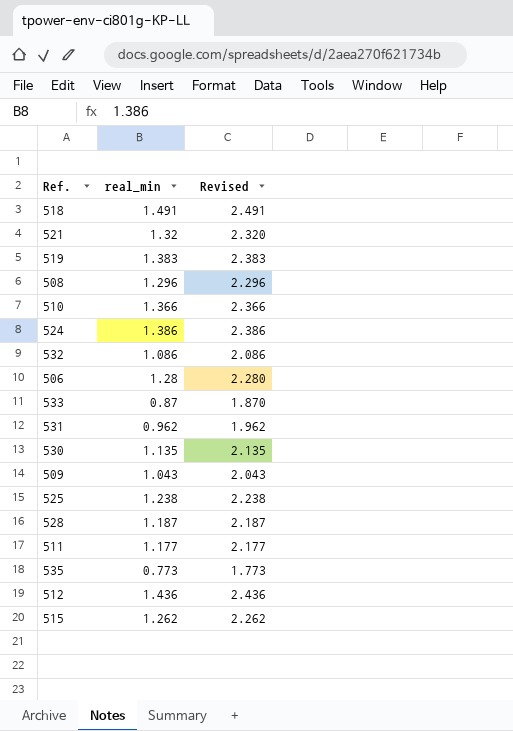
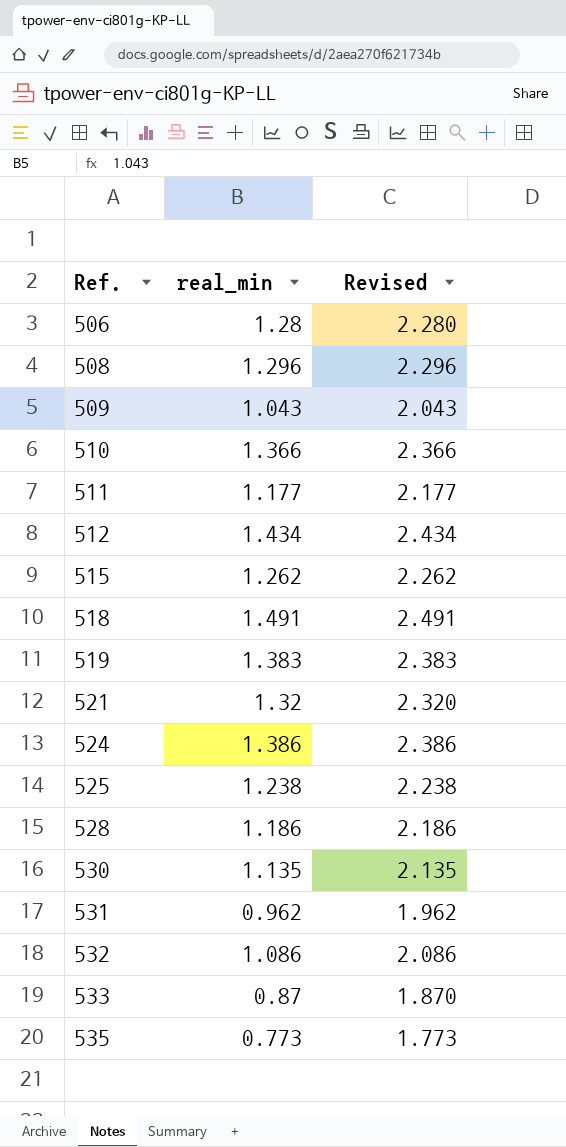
row order: none -> Ref. ascending
512 | real_min: 1.436 -> 1.434
512 | Revised: 2.436 -> 2.434
528 | real_min: 1.187 -> 1.186
528 | Revised: 2.187 -> 2.186

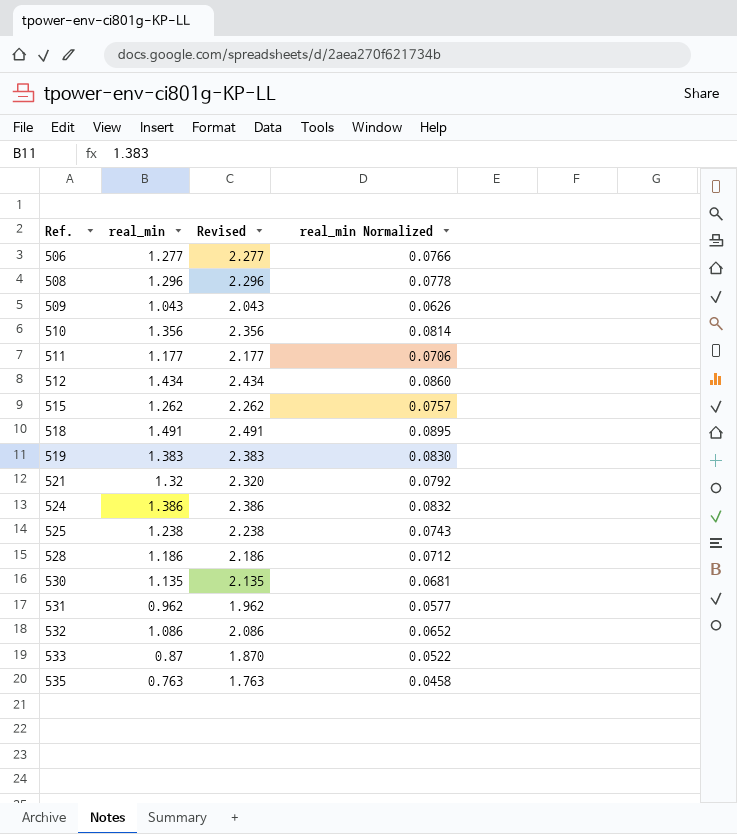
column real_min Normalized | formula: none -> [real_min] * 0.06
506 | real_min: 1.28 -> 1.277
506 | Revised: 2.280 -> 2.277
510 | real_min: 1.366 -> 1.356
510 | Revised: 2.366 -> 2.356
535 | real_min: 0.773 -> 0.763
535 | Revised: 1.773 -> 1.763

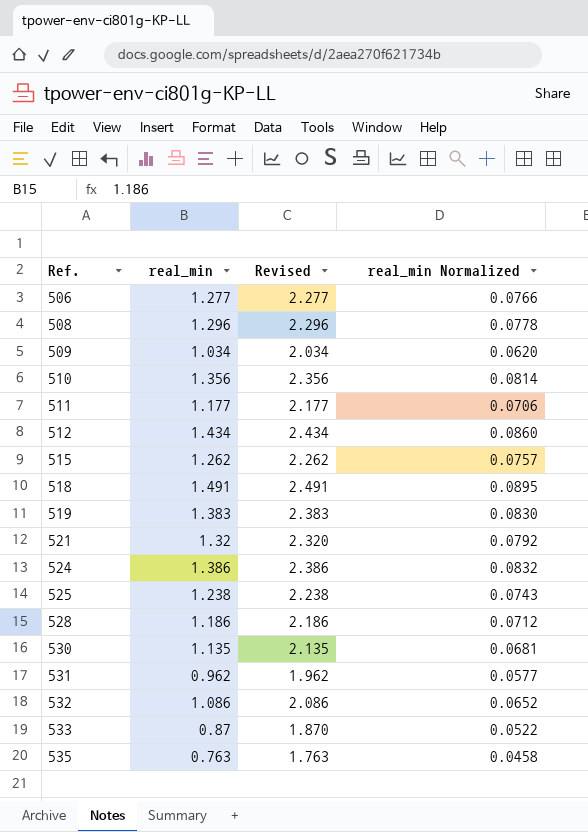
509 | real_min: 1.043 -> 1.034
509 | Revised: 2.043 -> 2.034
509 | real_min Normalized: 0.0626 -> 0.0620

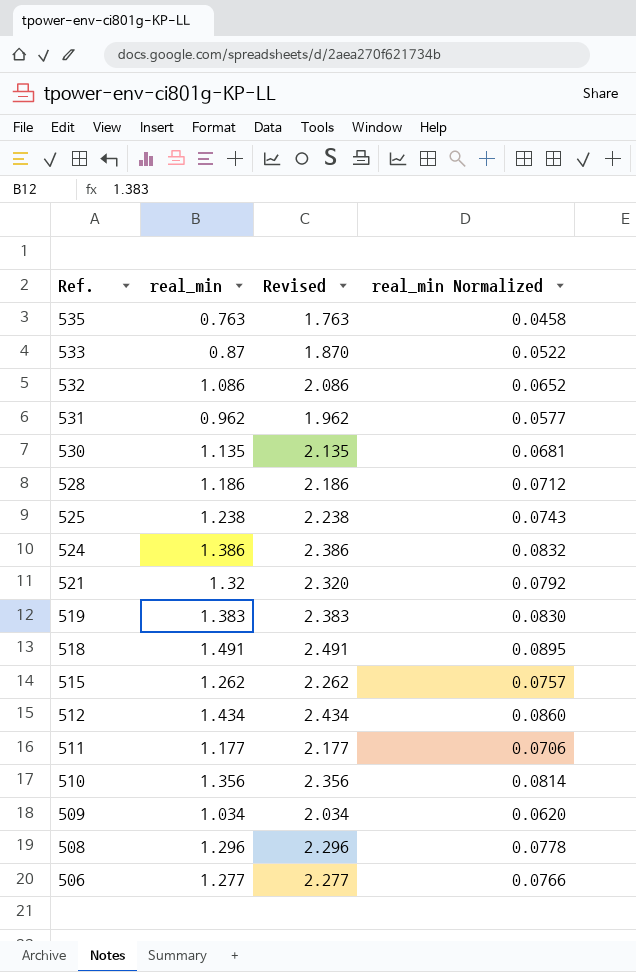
row order: Ref. ascending -> Ref. descending

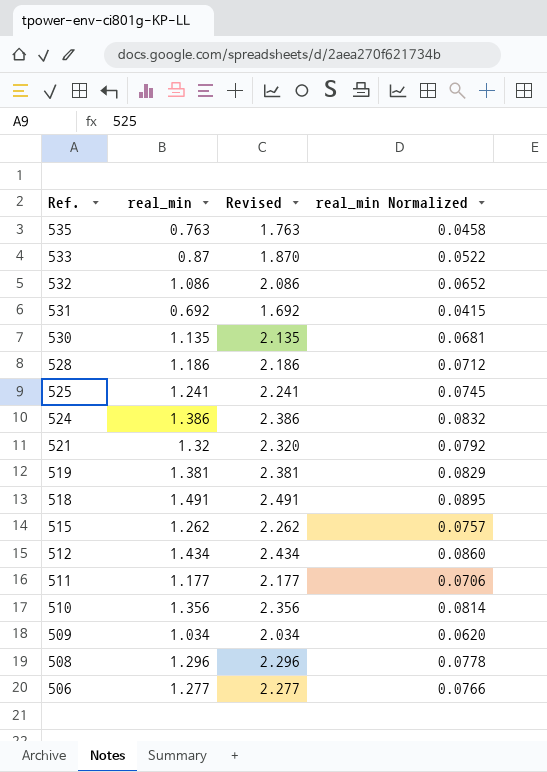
531 | real_min: 0.962 -> 0.692
531 | Revised: 1.962 -> 1.692
531 | real_min Normalized: 0.0577 -> 0.0415
525 | real_min: 1.238 -> 1.241
525 | Revised: 2.238 -> 2.241
525 | real_min Normalized: 0.0743 -> 0.0745
519 | real_min: 1.383 -> 1.381
519 | Revised: 2.383 -> 2.381
519 | real_min Normalized: 0.0830 -> 0.0829

